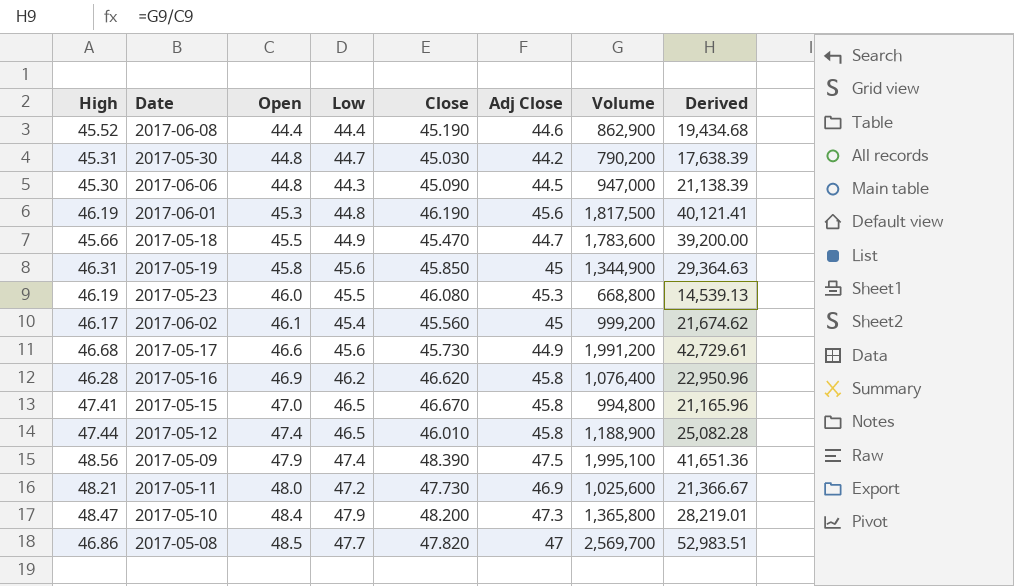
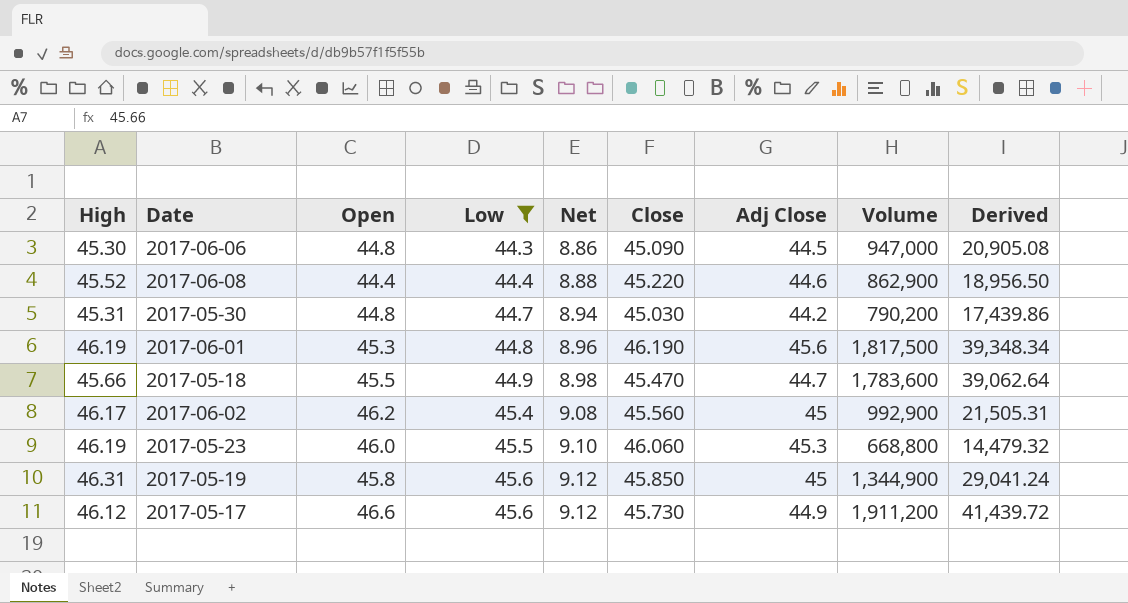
filter: none -> Low <= 45.6
row order: Open ascending -> Low ascending
column Net | formula: none -> [Low] * 0.2
column Derived | formula: [Volume] / [Open] -> [Volume] / [High]
2017-06-08 | Close: 45.190 -> 45.220
2017-06-02 | Open: 46.1 -> 46.2
2017-06-02 | Volume: 999,200 -> 992,900
2017-05-23 | Close: 46.080 -> 46.060
2017-05-17 | High: 46.68 -> 46.12
2017-05-17 | Volume: 1,991,200 -> 1,911,200

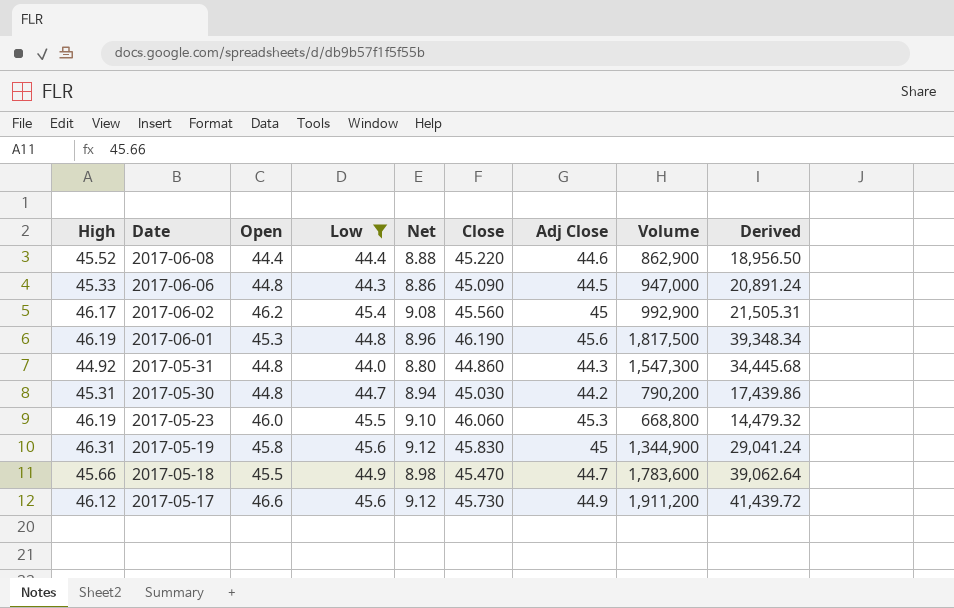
row order: Low ascending -> Date descending
2017-06-06 | High: 45.30 -> 45.33
2017-06-06 | Derived: 20,905.08 -> 20,891.24
row 2017-05-31: none -> 44.92 | 44.8 | 44.0 | 8.80 | 44.860 | 44.3 | 1,547,300 | 34,445.68
2017-05-19 | Close: 45.850 -> 45.830

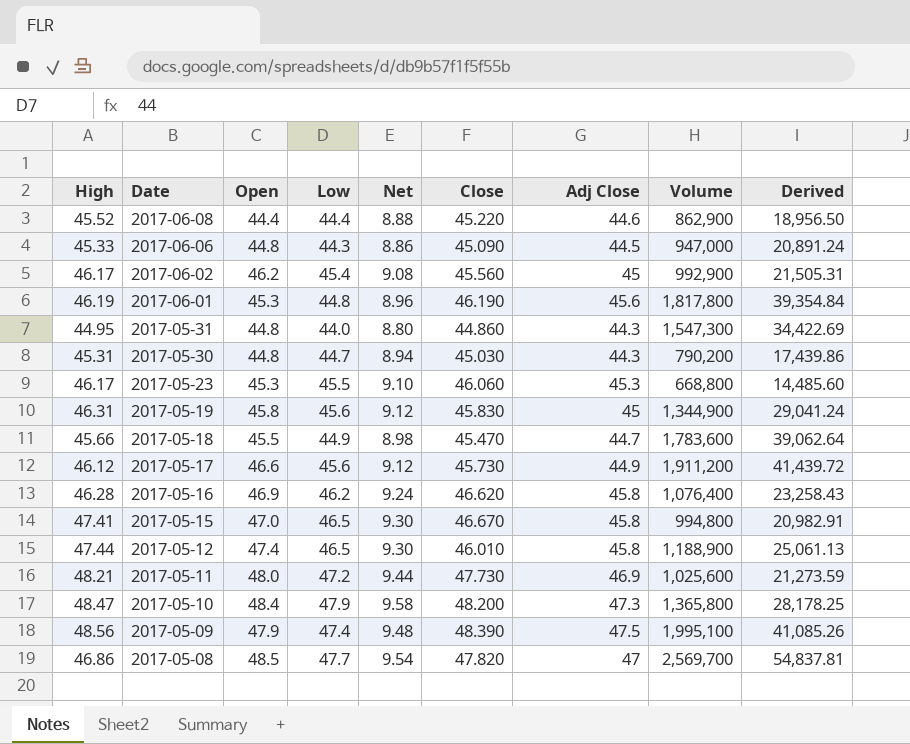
filter: Low <= 45.6 -> none
2017-06-01 | Volume: 1,817,500 -> 1,817,800
2017-06-01 | Derived: 39,348.34 -> 39,354.84
2017-05-31 | High: 44.92 -> 44.95
2017-05-31 | Derived: 34,445.68 -> 34,422.69
2017-05-30 | Adj Close: 44.2 -> 44.3
2017-05-23 | High: 46.19 -> 46.17
2017-05-23 | Open: 46.0 -> 45.3
2017-05-23 | Derived: 14,479.32 -> 14,485.60

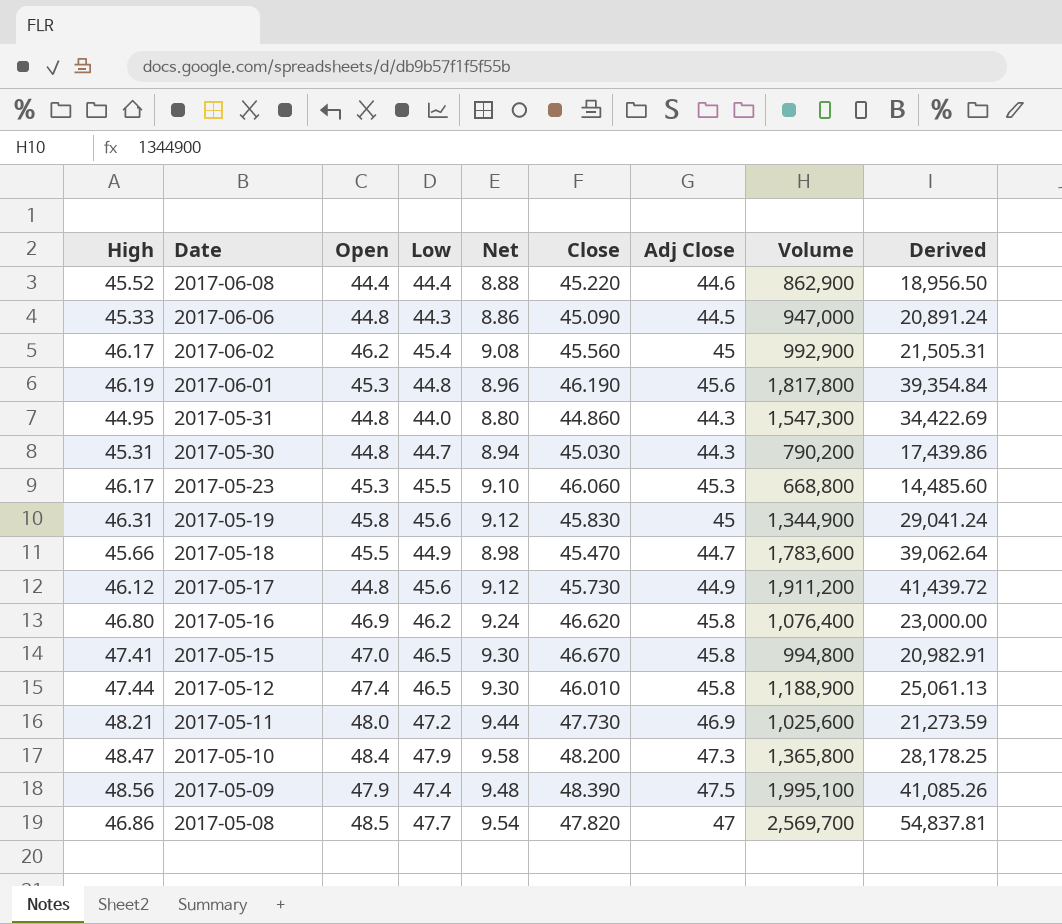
2017-05-17 | Open: 46.6 -> 44.8
2017-05-16 | High: 46.28 -> 46.80
2017-05-16 | Derived: 23,258.43 -> 23,000.00

